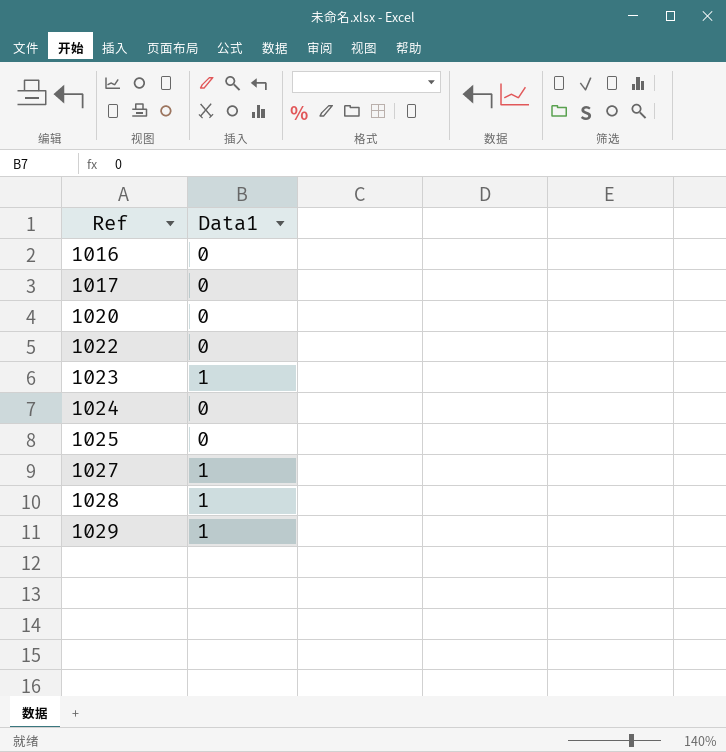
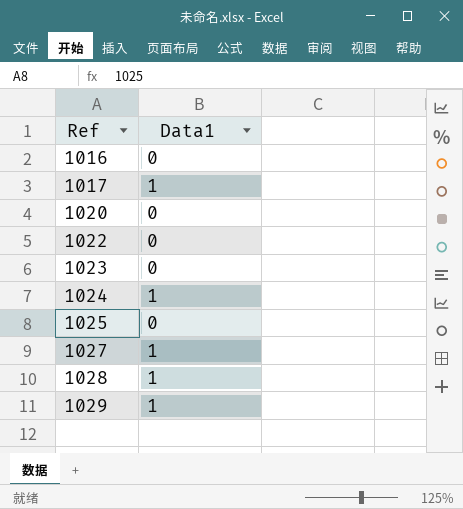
1017 | Data1: 0 -> 1
1023 | Data1: 1 -> 0
1024 | Data1: 0 -> 1

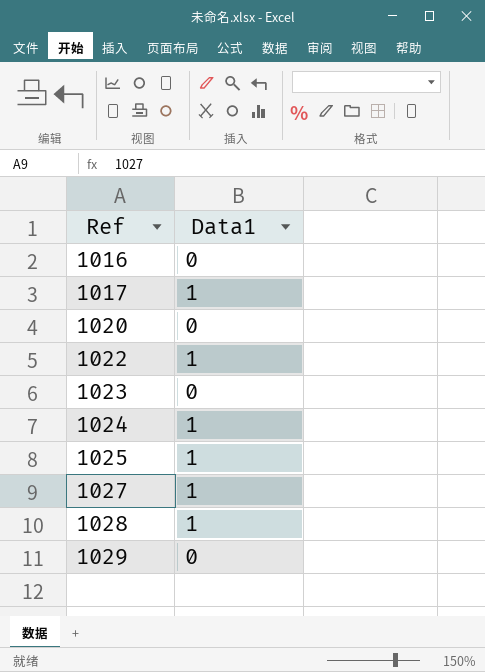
1022 | Data1: 0 -> 1
1025 | Data1: 0 -> 1
1029 | Data1: 1 -> 0

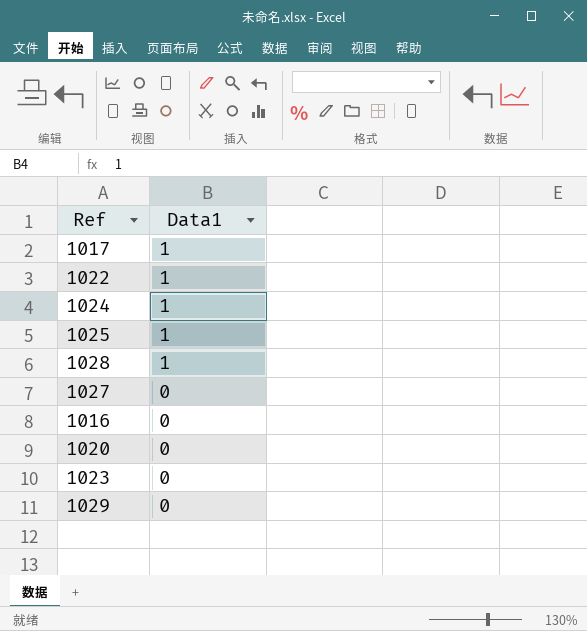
row order: Ref ascending -> Data1 descending
1027 | Data1: 1 -> 0

